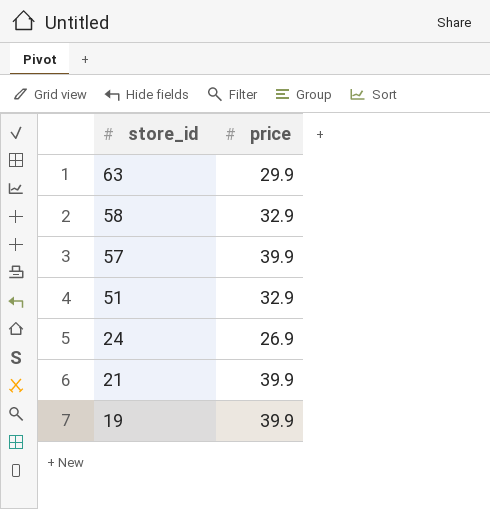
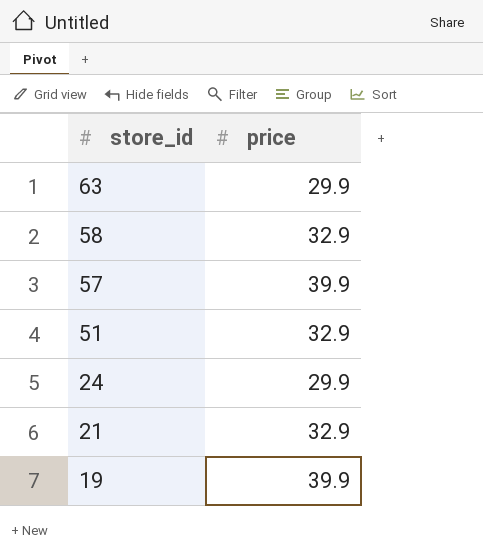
24 | price: 26.9 -> 29.9
21 | price: 39.9 -> 32.9

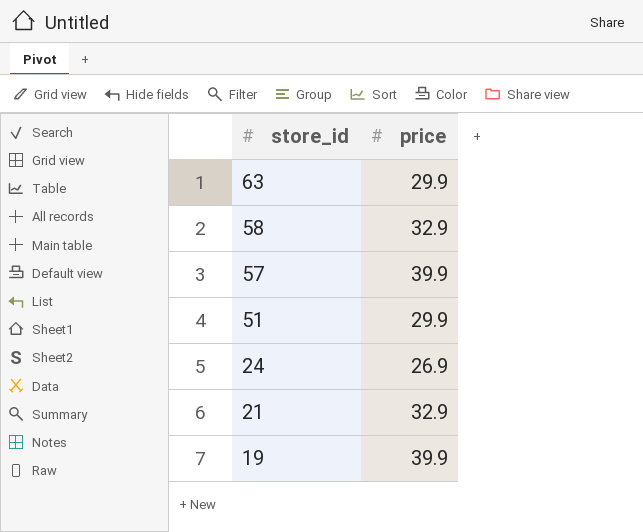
51 | price: 32.9 -> 29.9
24 | price: 29.9 -> 26.9

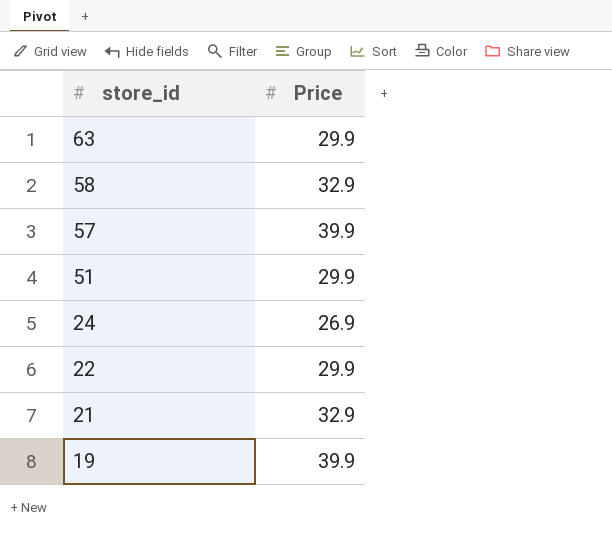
column name: price -> Price
row 22: none -> 29.9

